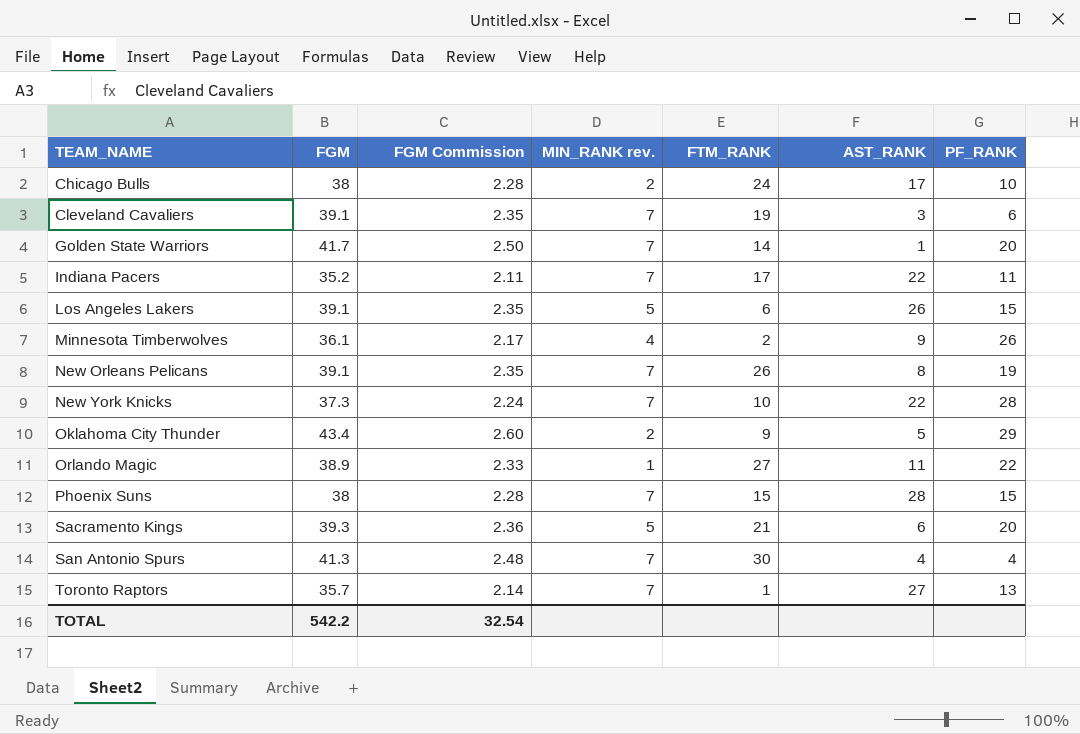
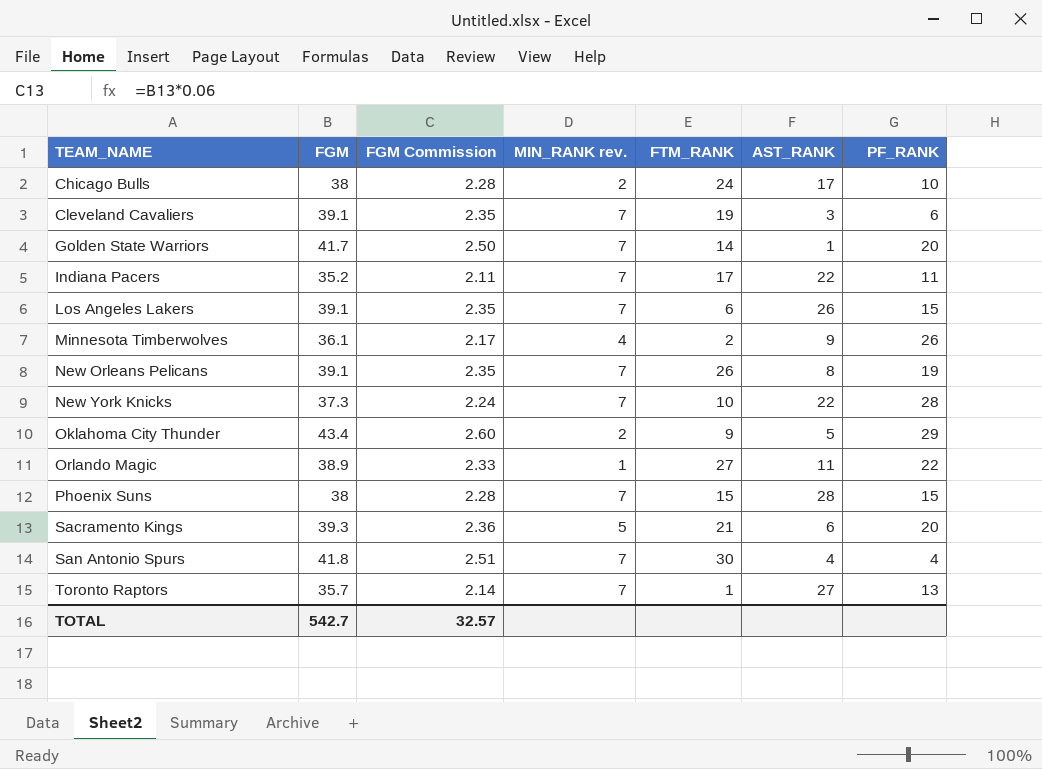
Los Angeles Lakers | MIN_RANK rev.: 5 -> 7
San Antonio Spurs | FGM: 41.3 -> 41.8
San Antonio Spurs | FGM Commission: 2.48 -> 2.51
TOTAL | FGM: 542.2 -> 542.7
TOTAL | FGM Commission: 32.54 -> 32.57

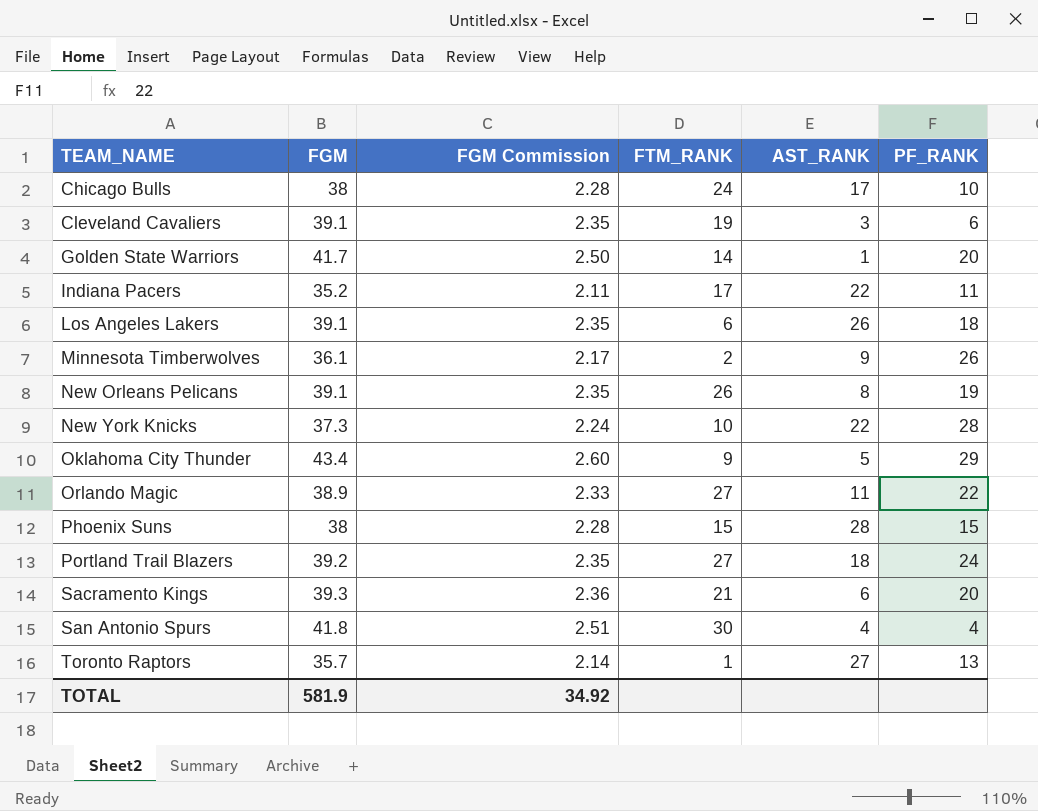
column MIN_RANK rev. | position: 4 -> none
Los Angeles Lakers | PF_RANK: 15 -> 18
row Portland Trail Blazers: none -> 39.2 | 2.35 | 27 | 18 | 24
TOTAL | FGM: 542.7 -> 581.9
TOTAL | FGM Commission: 32.57 -> 34.92

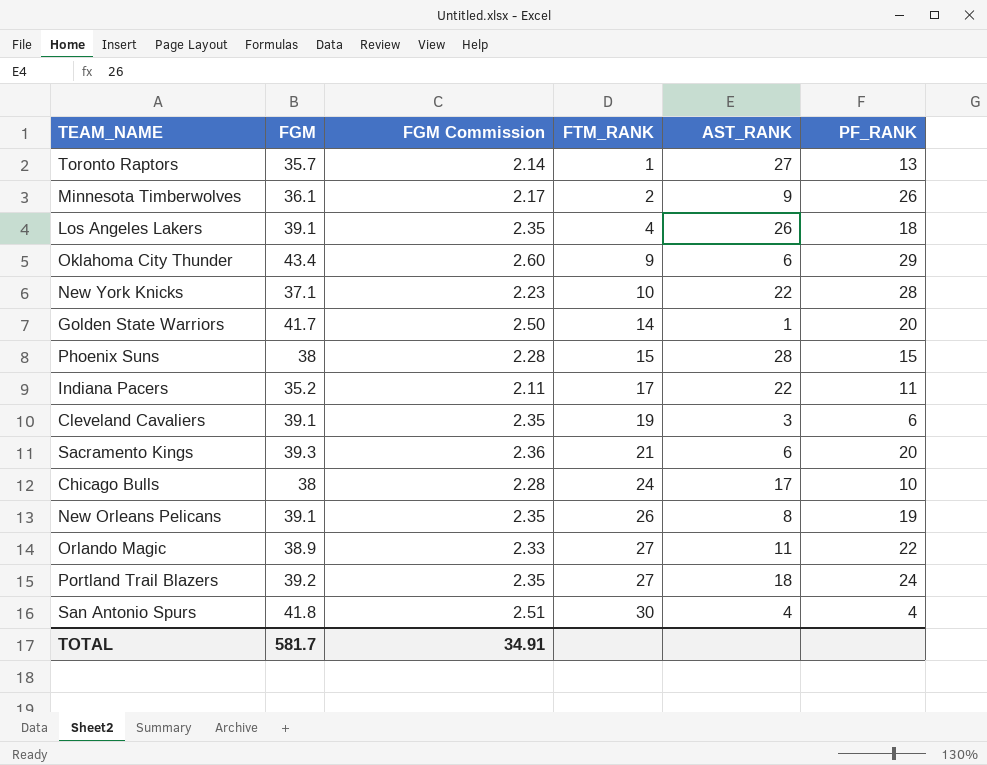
row order: TEAM_NAME ascending -> FTM_RANK ascending
Los Angeles Lakers | FTM_RANK: 6 -> 4
Oklahoma City Thunder | AST_RANK: 5 -> 6
New York Knicks | FGM: 37.3 -> 37.1
New York Knicks | FGM Commission: 2.24 -> 2.23
TOTAL | FGM: 581.9 -> 581.7
TOTAL | FGM Commission: 34.92 -> 34.91

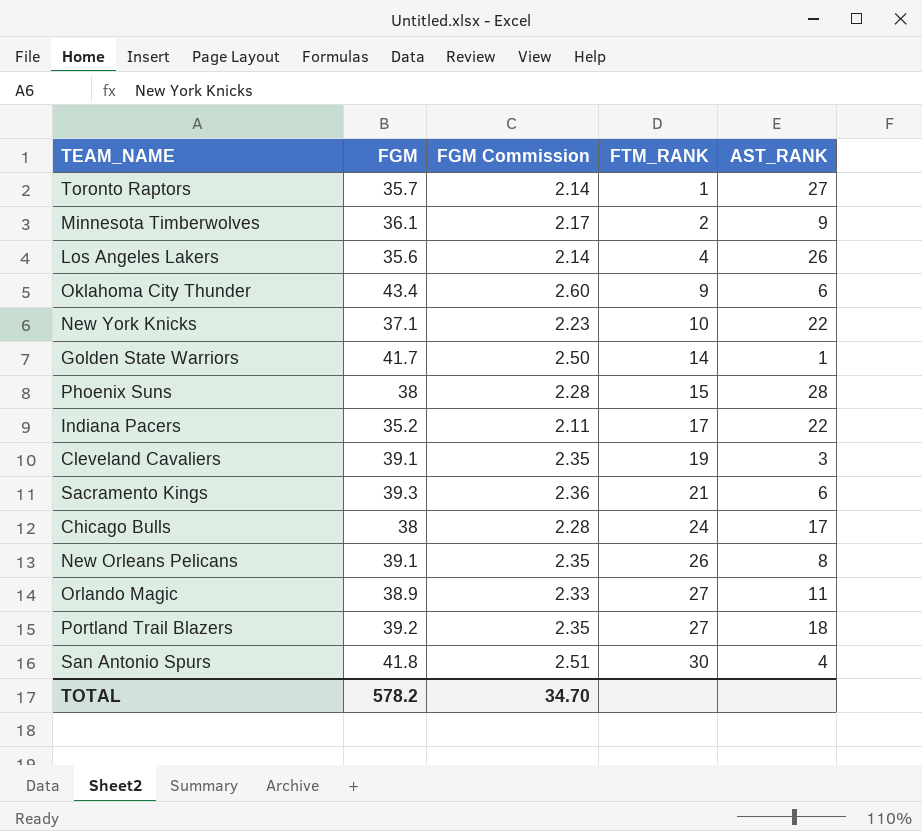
column PF_RANK | position: 6 -> none
Los Angeles Lakers | FGM: 39.1 -> 35.6
Los Angeles Lakers | FGM Commission: 2.35 -> 2.14
TOTAL | FGM: 581.7 -> 578.2
TOTAL | FGM Commission: 34.91 -> 34.70

